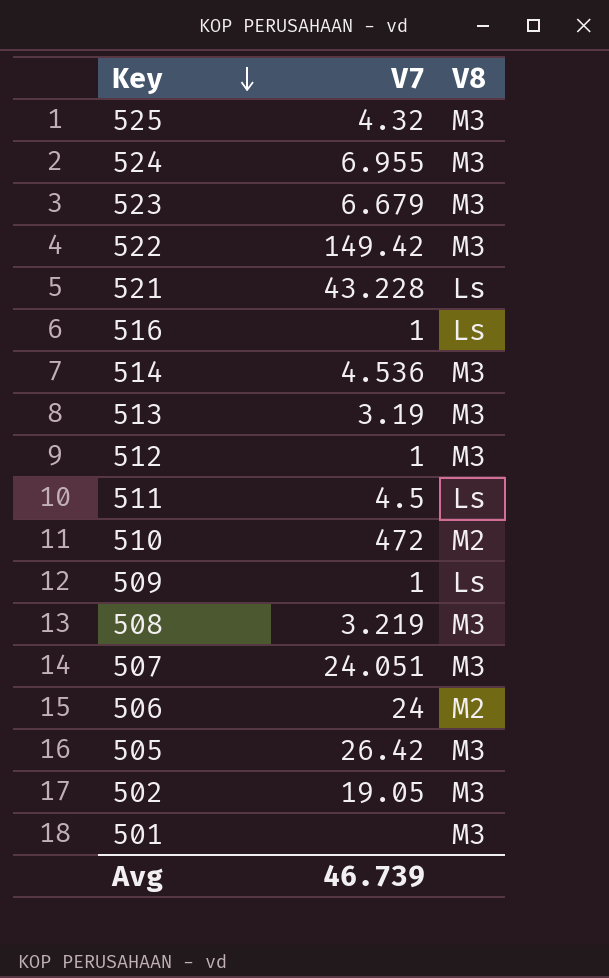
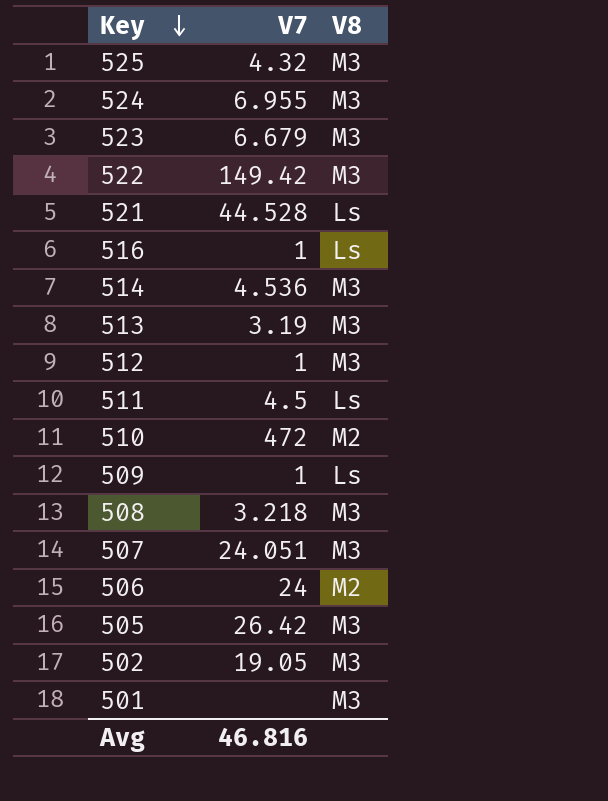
521 | V7: 43.228 -> 44.528
508 | V7: 3.219 -> 3.218
Avg | V7: 46.739 -> 46.816

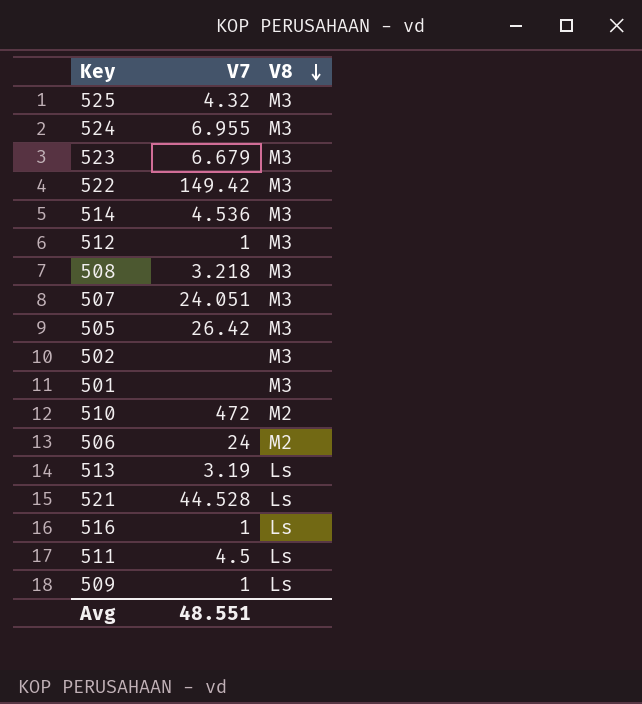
row order: Key descending -> V8 descending
502 | V7: 19.05 -> none
513 | V8: M3 -> Ls
Avg | V7: 46.816 -> 48.551

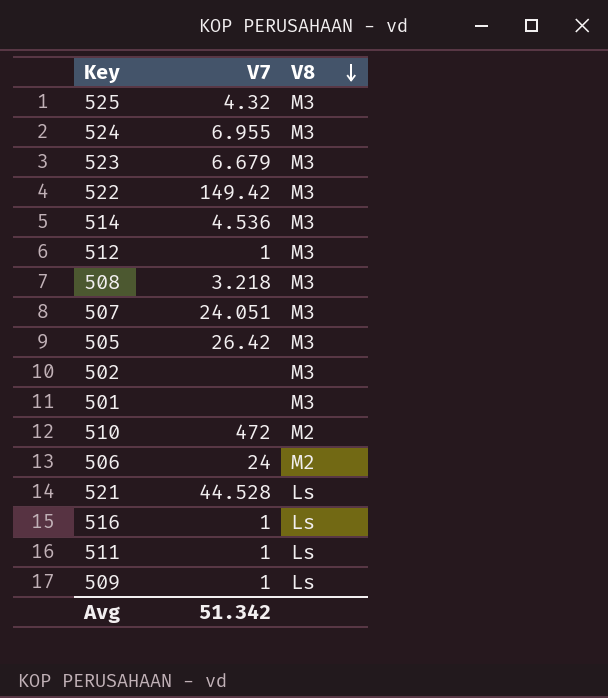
row 513: 3.19 | Ls -> none
511 | V7: 4.5 -> 1
Avg | V7: 48.551 -> 51.342

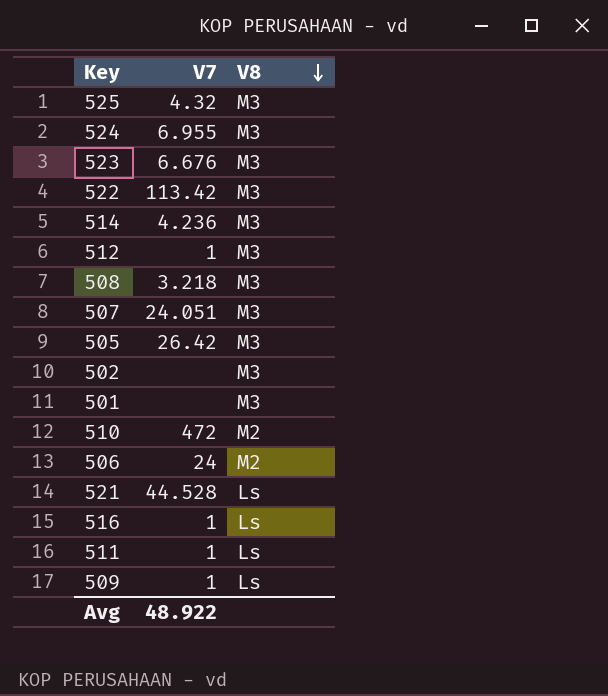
523 | V7: 6.679 -> 6.676
522 | V7: 149.42 -> 113.42
514 | V7: 4.536 -> 4.236
Avg | V7: 51.342 -> 48.922

